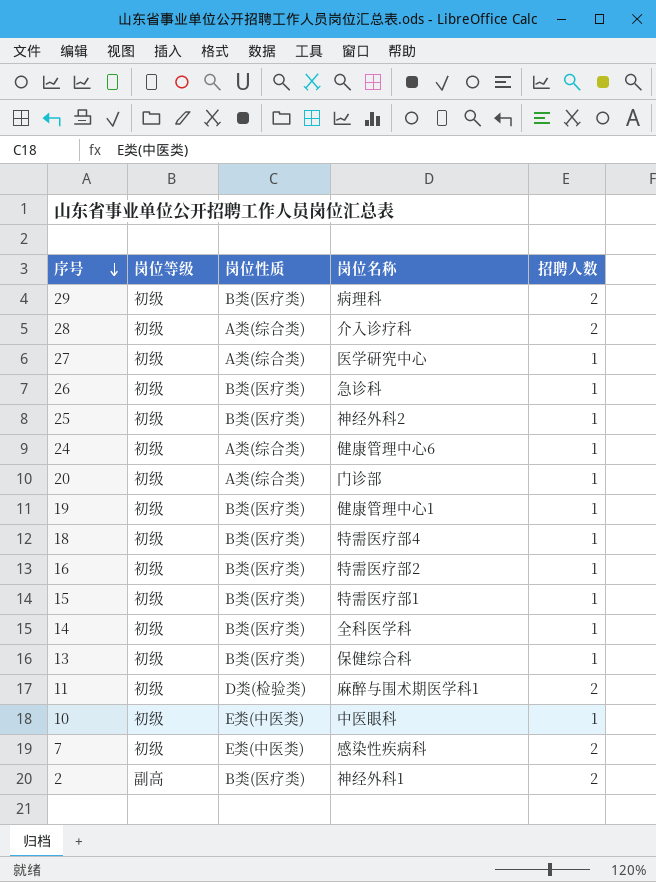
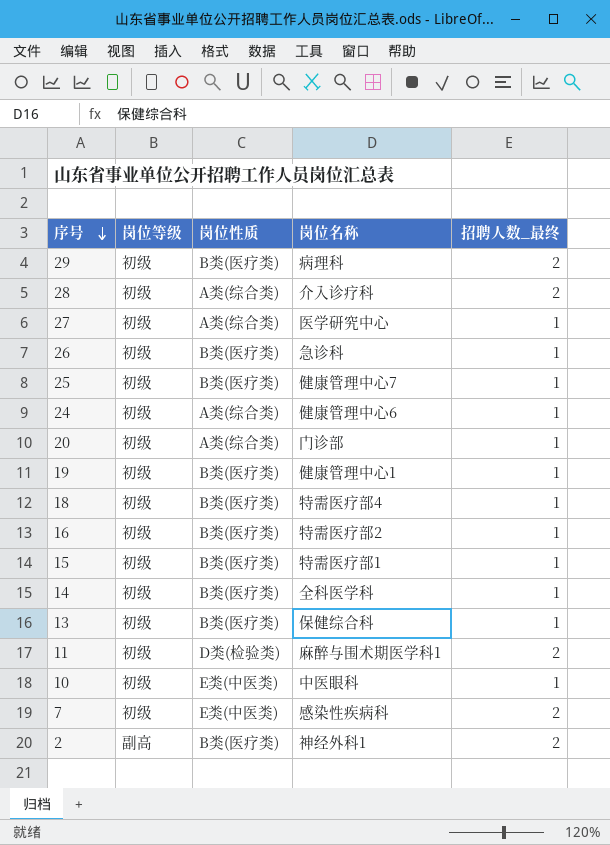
column name: 招聘人数 -> 招聘人数_最终
25 | 岗位名称: 神经外科2 -> 健康管理中心7

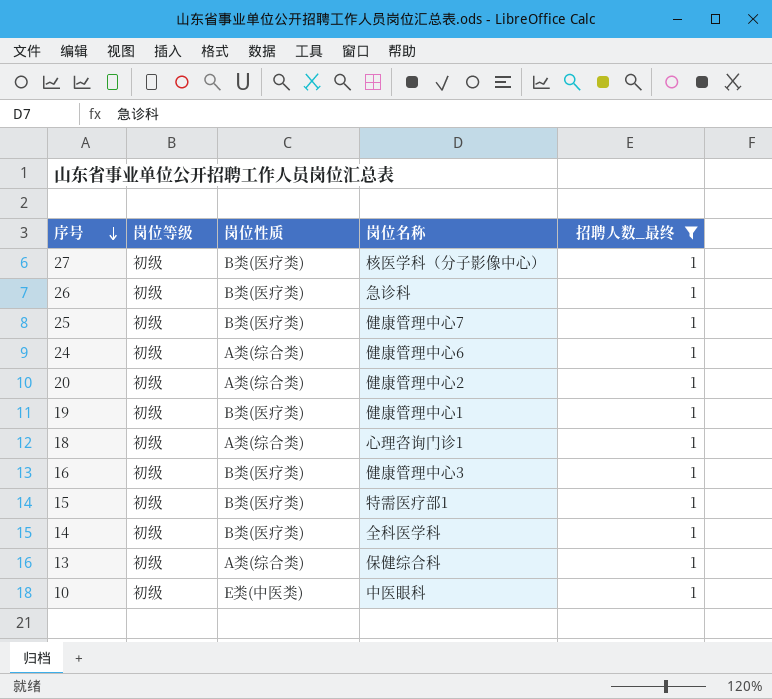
filter: none -> 招聘人数_最终 = 1
27 | 岗位性质: A类(综合类) -> B类(医疗类)
27 | 岗位名称: 医学研究中心 -> 核医学科（分子影像中心）
20 | 岗位名称: 门诊部 -> 健康管理中心2
18 | 岗位性质: B类(医疗类) -> A类(综合类)
18 | 岗位名称: 特需医疗部4 -> 心理咨询门诊1
16 | 岗位名称: 特需医疗部2 -> 健康管理中心3
13 | 岗位性质: B类(医疗类) -> A类(综合类)

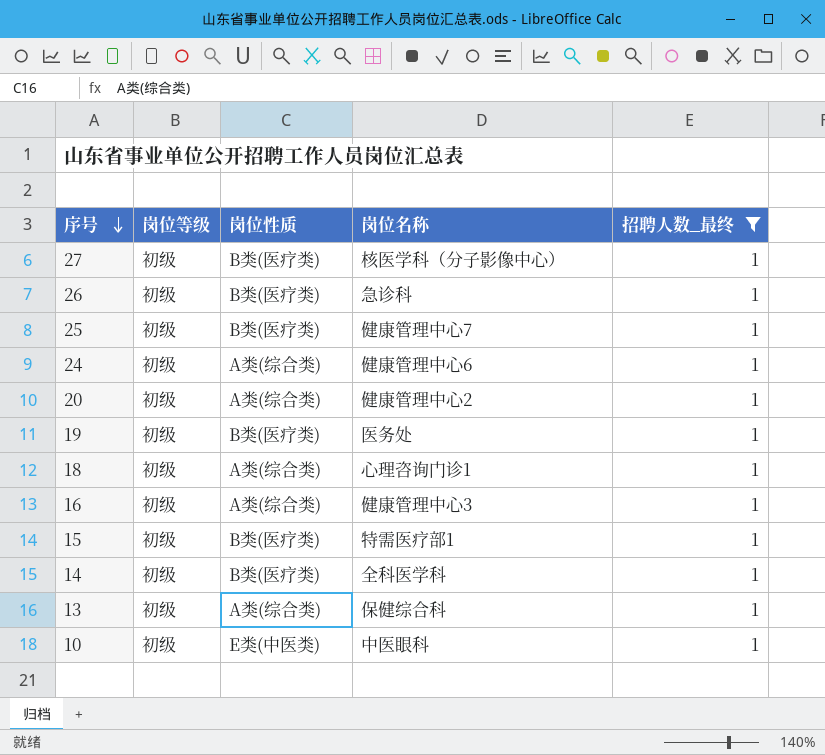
19 | 岗位名称: 健康管理中心1 -> 医务处
16 | 岗位性质: B类(医疗类) -> A类(综合类)

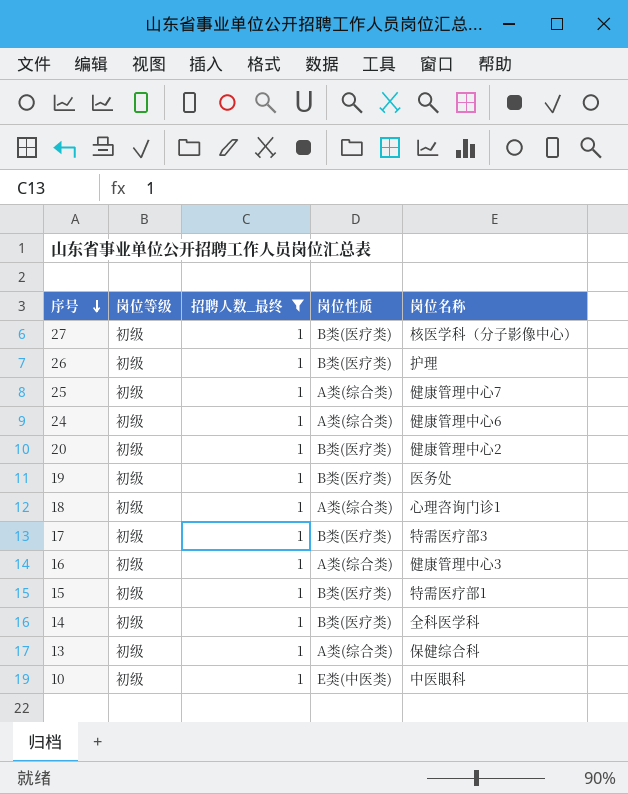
column 招聘人数_最终 | position: 5 -> 3
26 | 岗位名称: 急诊科 -> 护理
25 | 岗位性质: B类(医疗类) -> A类(综合类)
20 | 岗位性质: A类(综合类) -> B类(医疗类)
row 17: none -> 初级 | 1 | B类(医疗类) | 特需医疗部3

